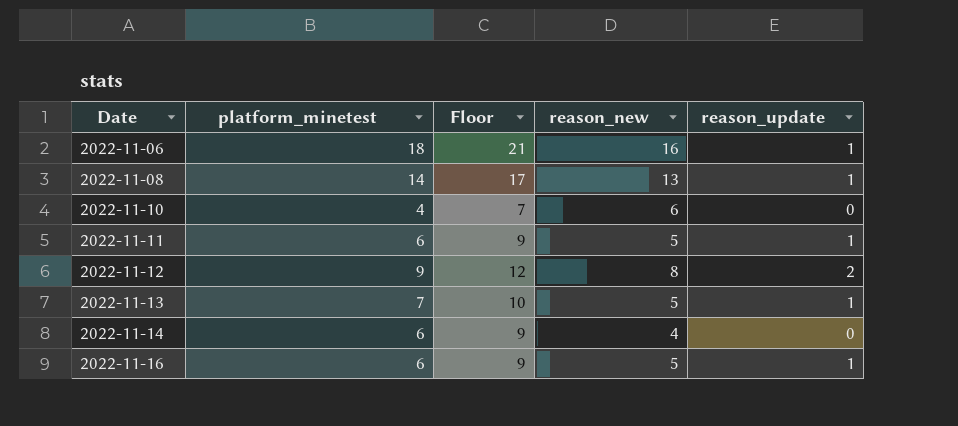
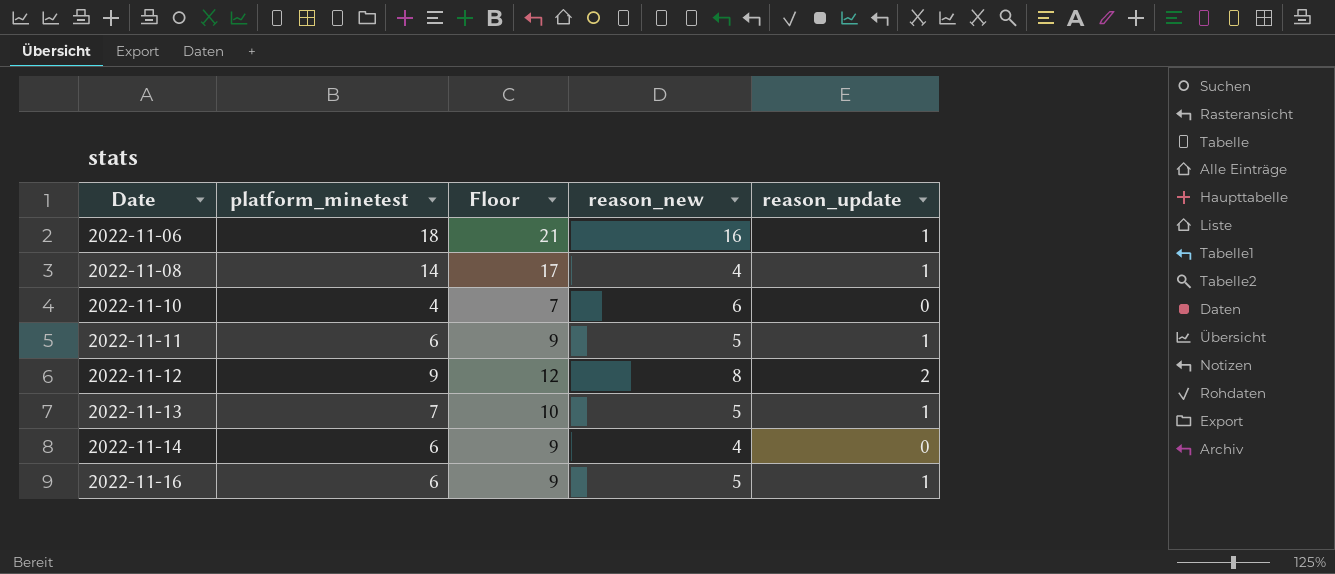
2022-11-08 | reason_new: 13 -> 4

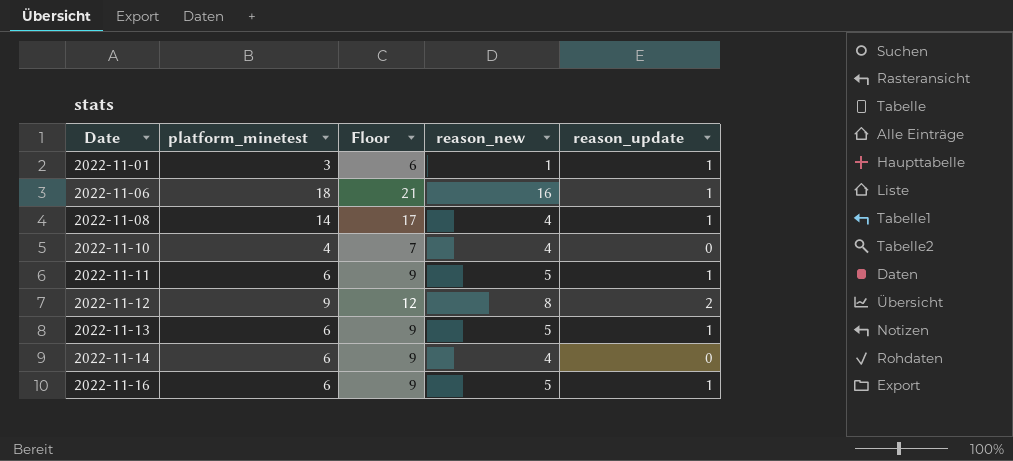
row 2022-11-01: none -> 3 | 6 | 1 | 1
2022-11-10 | reason_new: 6 -> 4
2022-11-13 | platform_minetest: 7 -> 6
2022-11-13 | Floor: 10 -> 9

